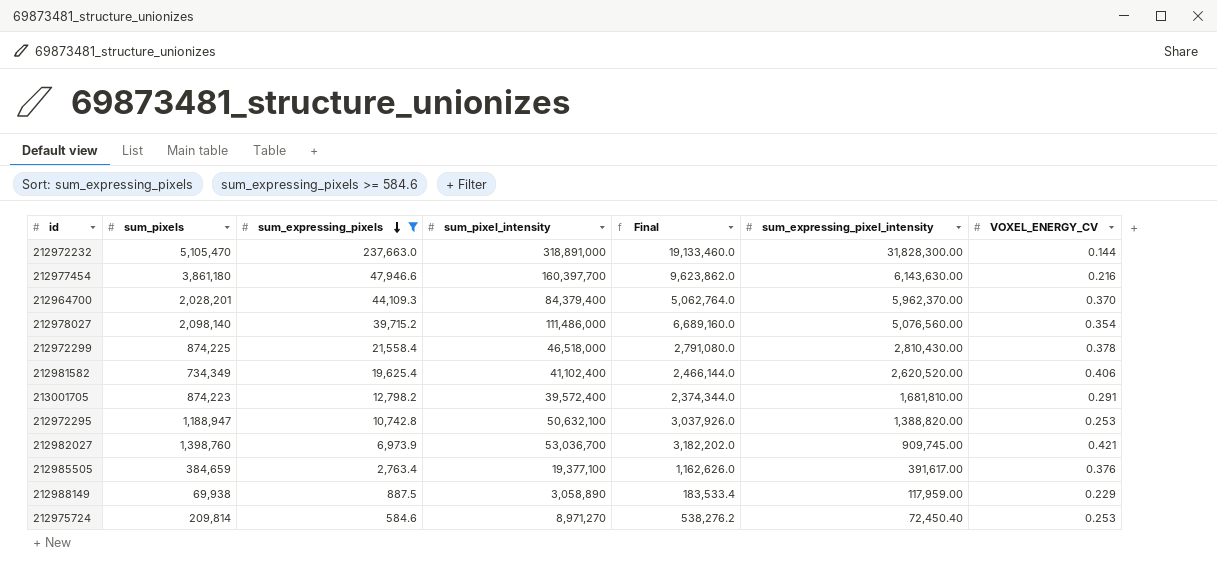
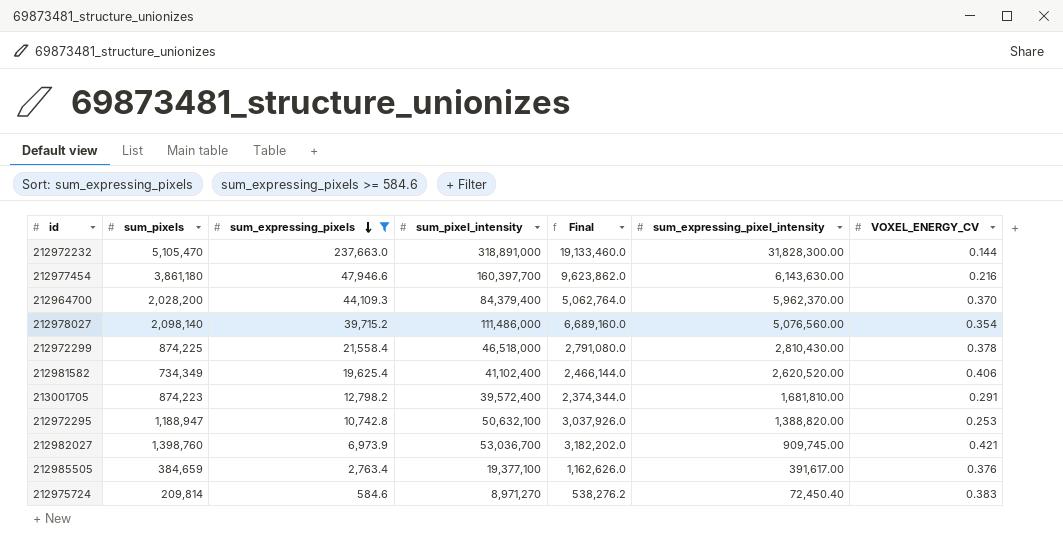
row 212988149: 69,938 | 887.5 | 3,058,890 | 183,533.4 | 117,959.00 | 0.229 -> none
212964700 | sum_pixels: 2,028,201 -> 2,028,200
212975724 | VOXEL_ENERGY_CV: 0.253 -> 0.383

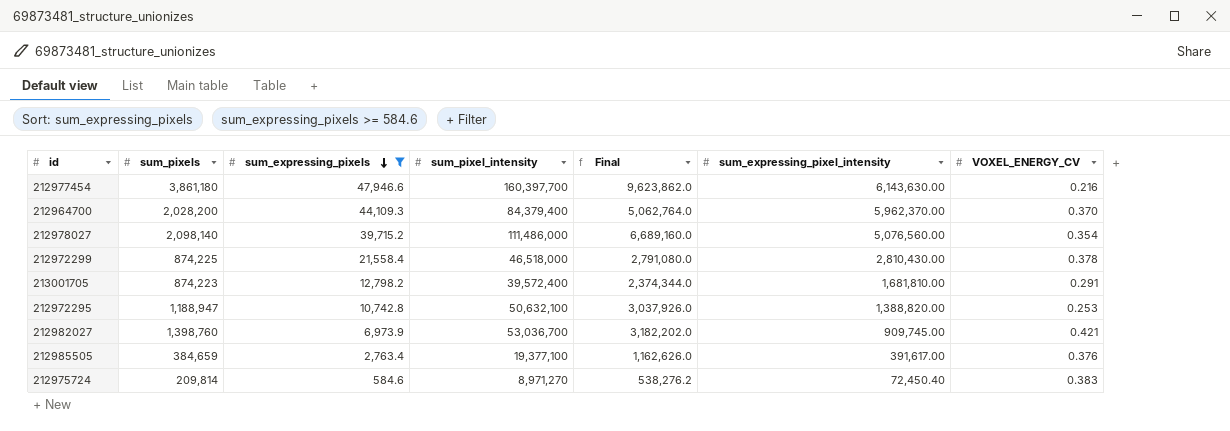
row 212972232: 5,105,470 | 237,663.0 | 318,891,000 | 19,133,460.0 | 31,828,300.00 | 0.144 -> none
row 212981582: 734,349 | 19,625.4 | 41,102,400 | 2,466,144.0 | 2,620,520.00 | 0.406 -> none

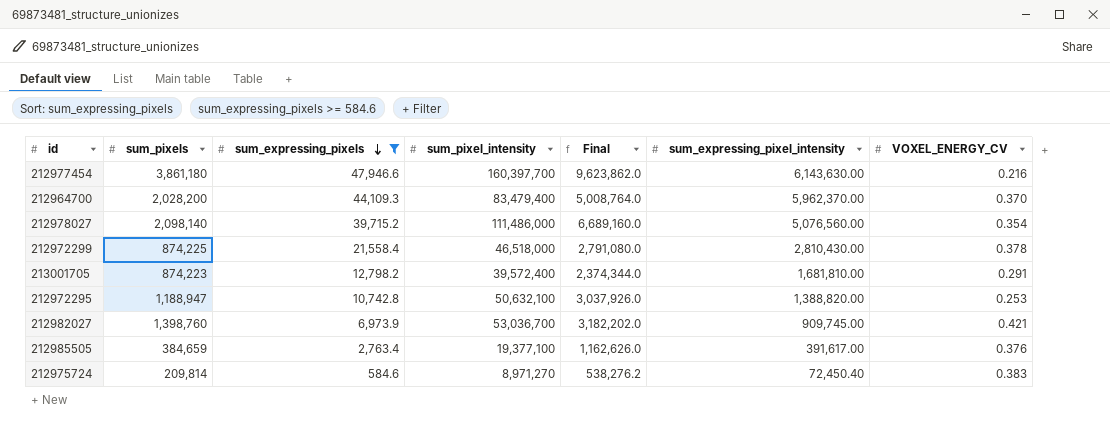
212964700 | sum_pixel_intensity: 84,379,400 -> 83,479,400
212964700 | Final: 5,062,764.0 -> 5,008,764.0

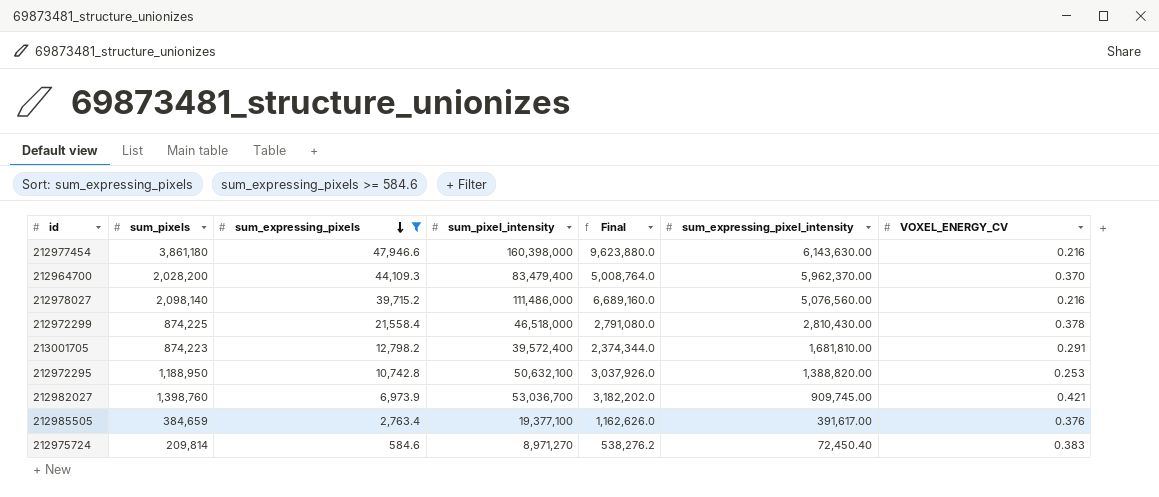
212977454 | sum_pixel_intensity: 160,397,700 -> 160,398,000
212977454 | Final: 9,623,862.0 -> 9,623,880.0
212978027 | VOXEL_ENERGY_CV: 0.354 -> 0.216
212972295 | sum_pixels: 1,188,947 -> 1,188,950

